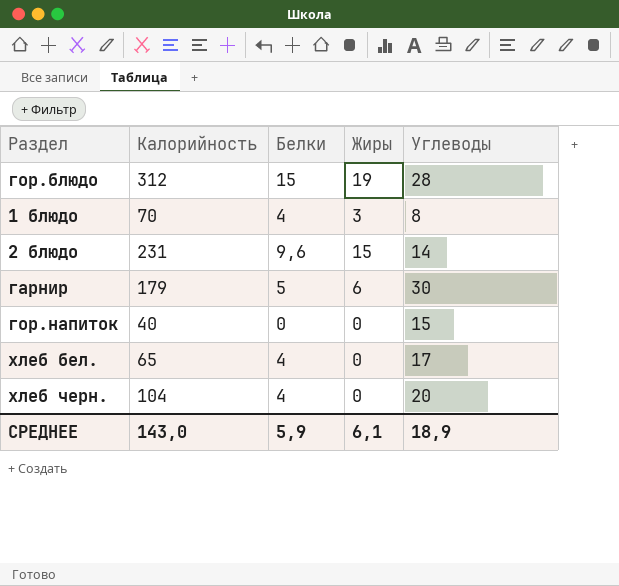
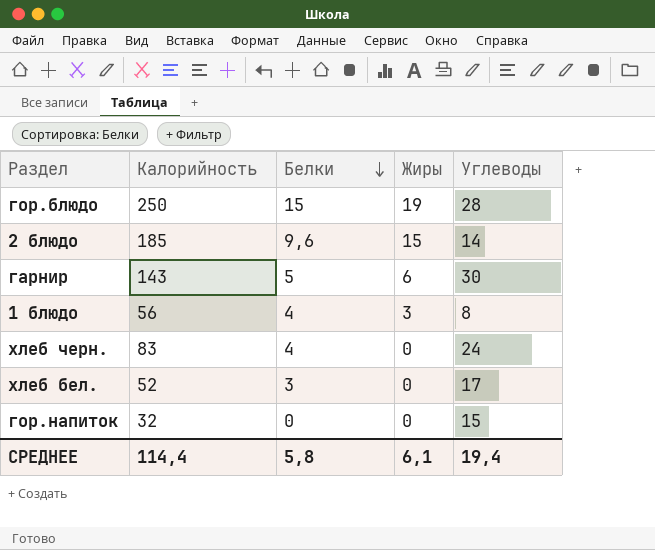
row order: none -> Белки descending
гор.блюдо | Калорийность: 312 -> 250
2 блюдо | Калорийность: 231 -> 185
гарнир | Калорийность: 179 -> 143
1 блюдо | Калорийность: 70 -> 56
хлеб черн. | Калорийность: 104 -> 83
хлеб черн. | Углеводы: 20 -> 24
хлеб бел. | Калорийность: 65 -> 52
хлеб бел. | Белки: 4 -> 3
гор.напиток | Калорийность: 40 -> 32
СРЕДНЕЕ | Калорийность: 143,0 -> 114,4
СРЕДНЕЕ | Белки: 5,9 -> 5,8
СРЕДНЕЕ | Углеводы: 18,9 -> 19,4

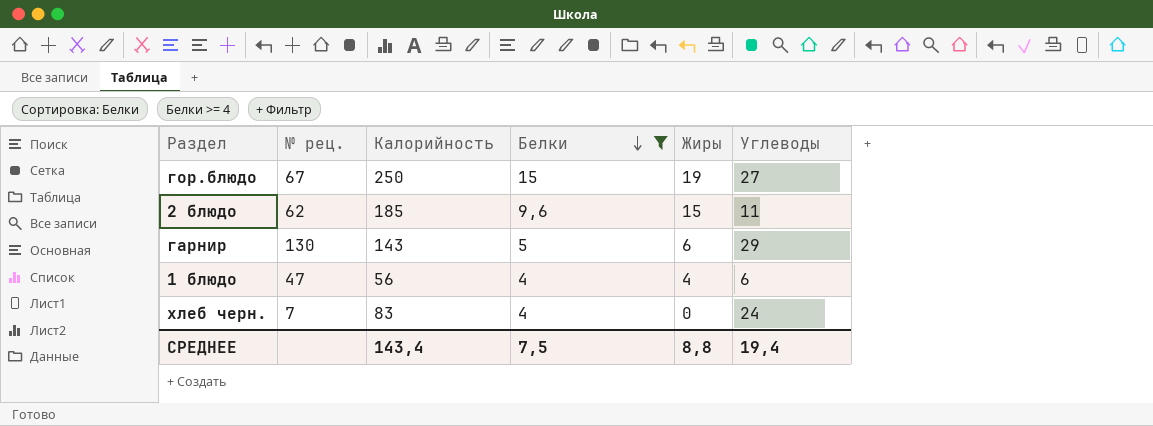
filter: none -> Белки >= 4
column № рец. | position: none -> 2
гор.блюдо | Углеводы: 28 -> 27
2 блюдо | Углеводы: 14 -> 11
гарнир | Углеводы: 30 -> 29
1 блюдо | Жиры: 3 -> 4
1 блюдо | Углеводы: 8 -> 6
СРЕДНЕЕ | Калорийность: 114,4 -> 143,4
СРЕДНЕЕ | Белки: 5,8 -> 7,5
СРЕДНЕЕ | Жиры: 6,1 -> 8,8

